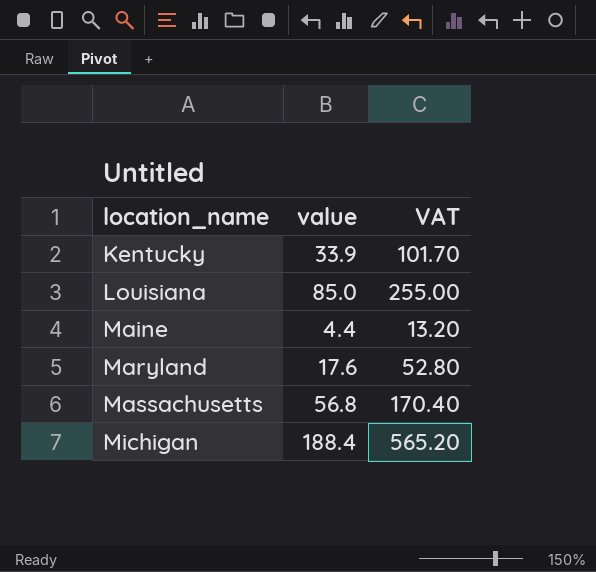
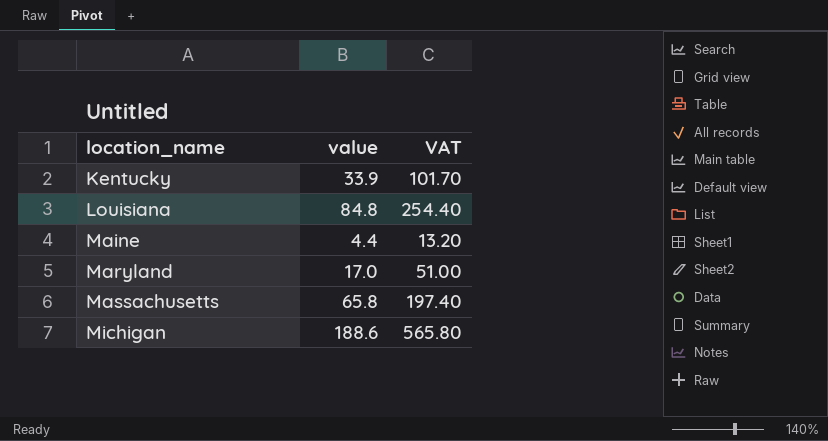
Louisiana | value: 85.0 -> 84.8
Louisiana | VAT: 255.00 -> 254.40
Maryland | value: 17.6 -> 17.0
Maryland | VAT: 52.80 -> 51.00
Massachusetts | value: 56.8 -> 65.8
Massachusetts | VAT: 170.40 -> 197.40
Michigan | value: 188.4 -> 188.6
Michigan | VAT: 565.20 -> 565.80

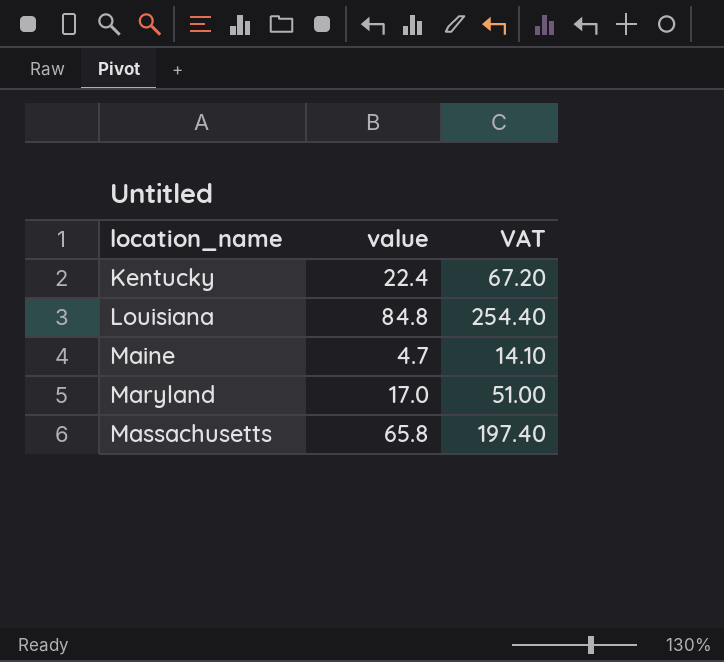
row Michigan: 188.6 | 565.80 -> none
Kentucky | value: 33.9 -> 22.4
Kentucky | VAT: 101.70 -> 67.20
Maine | value: 4.4 -> 4.7
Maine | VAT: 13.20 -> 14.10

